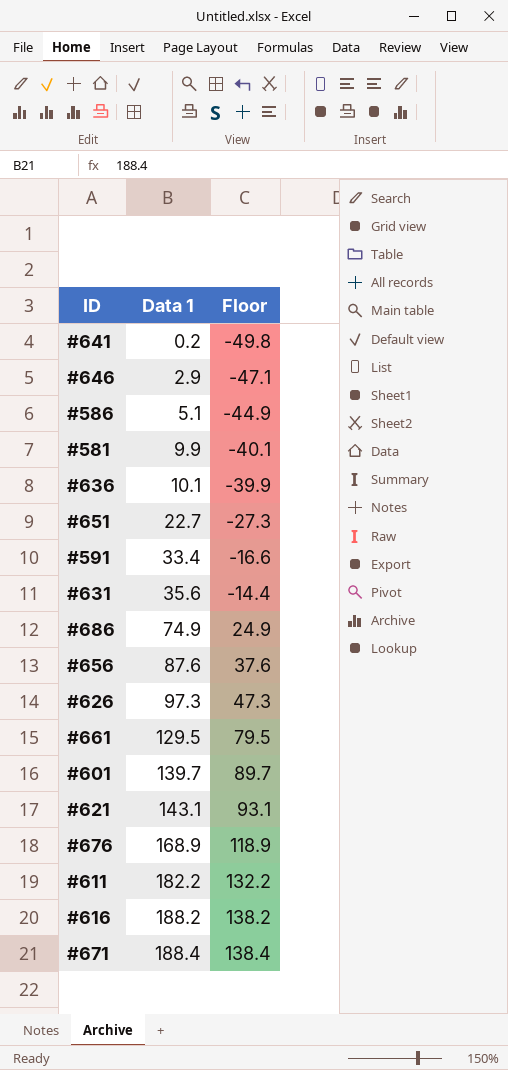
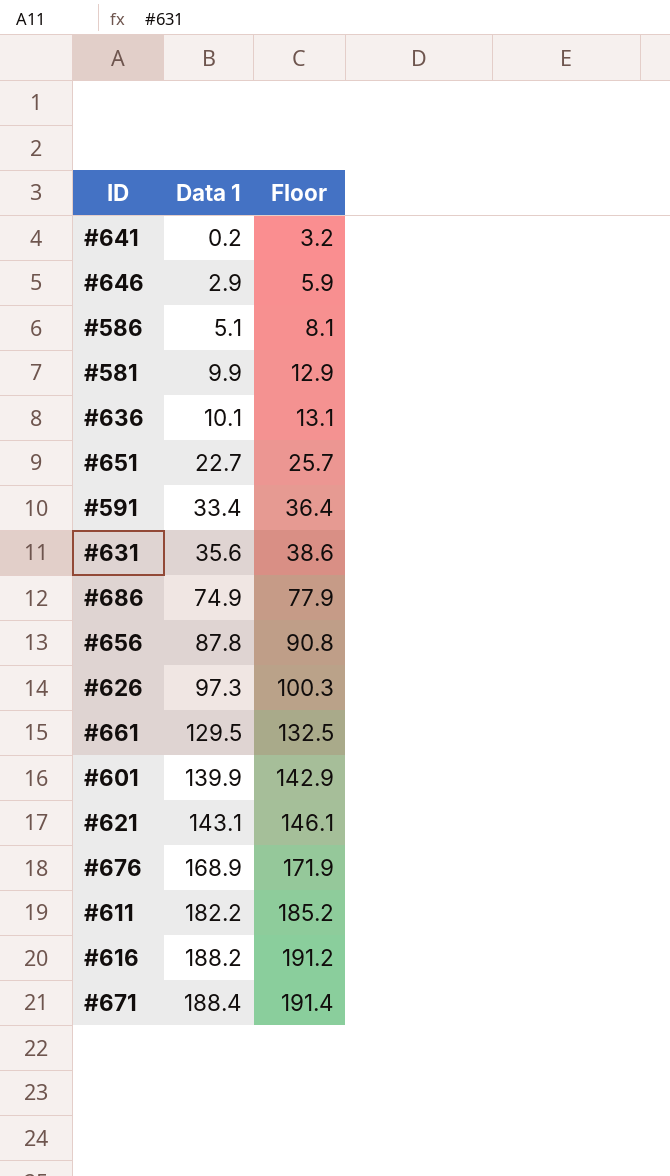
column Floor | formula: [Data 1] - 50 -> [Data 1] + 3
#656 | Data 1: 87.6 -> 87.8
#601 | Data 1: 139.7 -> 139.9

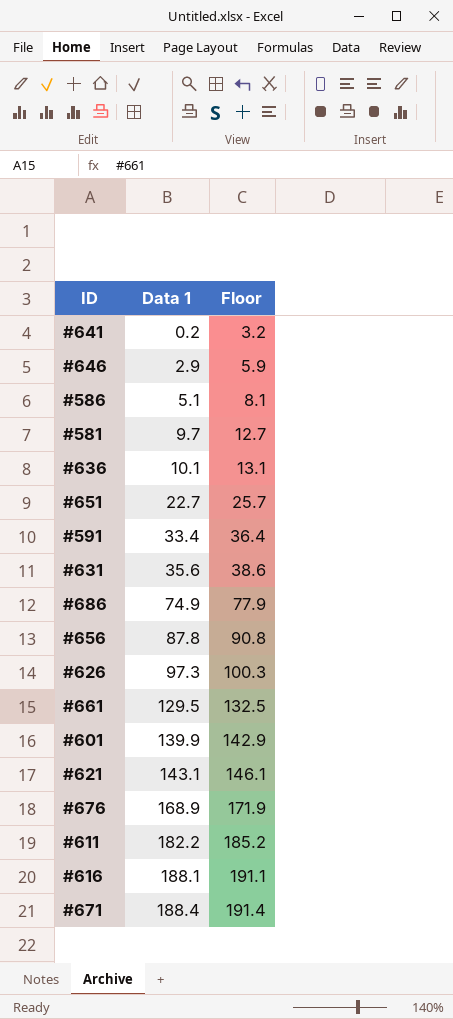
#581 | Data 1: 9.9 -> 9.7
#581 | Floor: 12.9 -> 12.7
#616 | Data 1: 188.2 -> 188.1
#616 | Floor: 191.2 -> 191.1

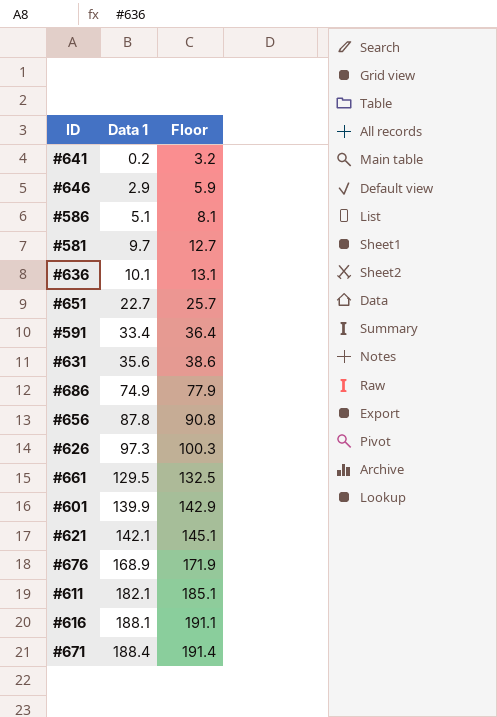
#621 | Data 1: 143.1 -> 142.1
#621 | Floor: 146.1 -> 145.1
#611 | Data 1: 182.2 -> 182.1
#611 | Floor: 185.2 -> 185.1

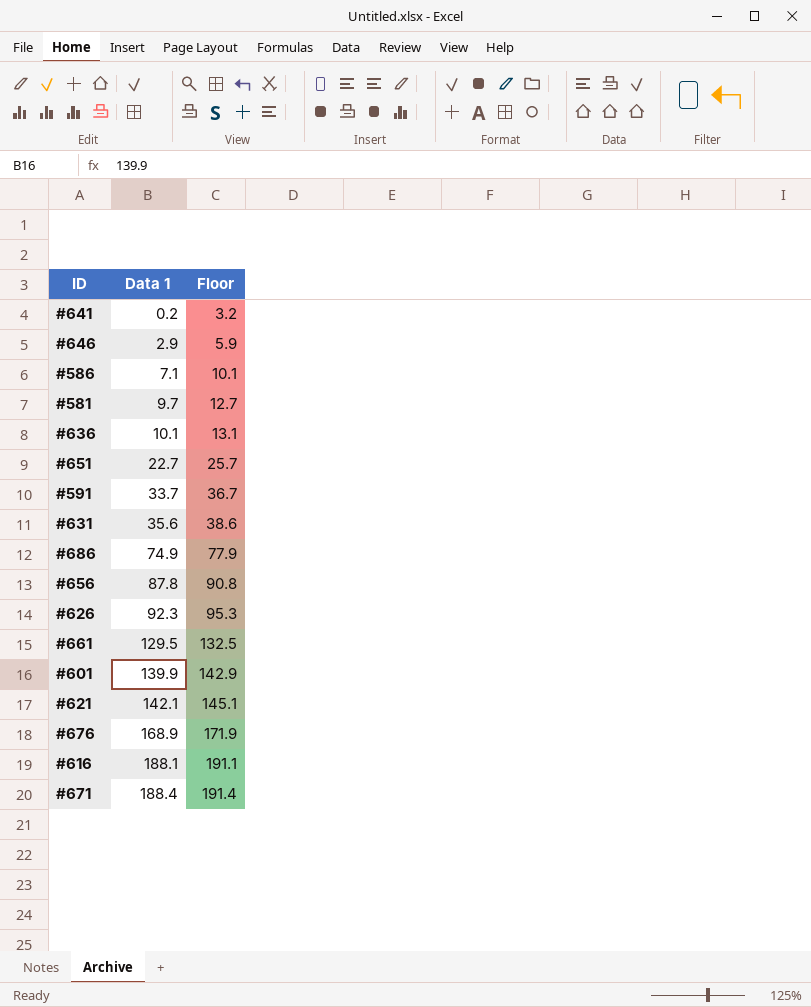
row #611: 182.1 | 185.1 -> none
#586 | Data 1: 5.1 -> 7.1
#586 | Floor: 8.1 -> 10.1
#591 | Data 1: 33.4 -> 33.7
#591 | Floor: 36.4 -> 36.7
#626 | Data 1: 97.3 -> 92.3
#626 | Floor: 100.3 -> 95.3

